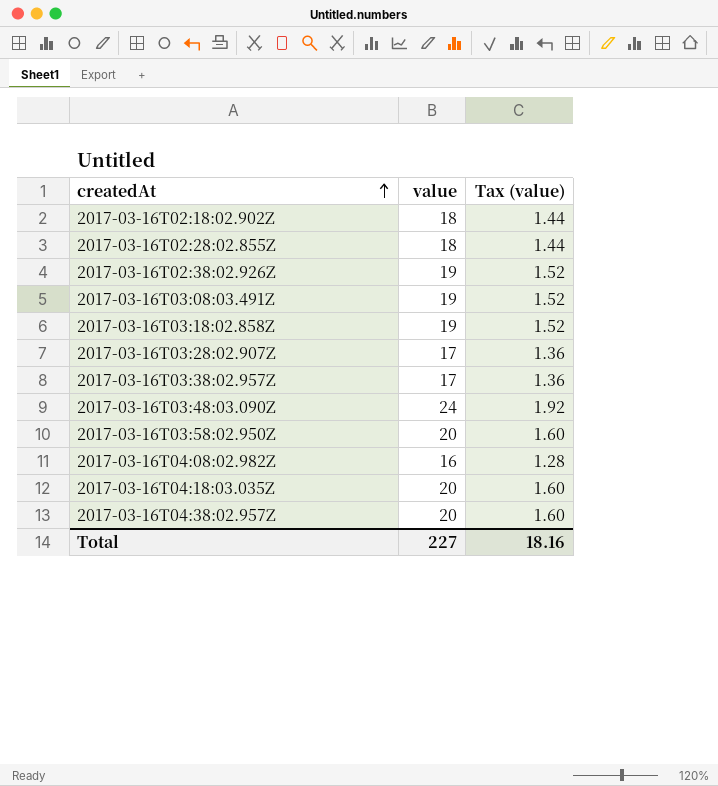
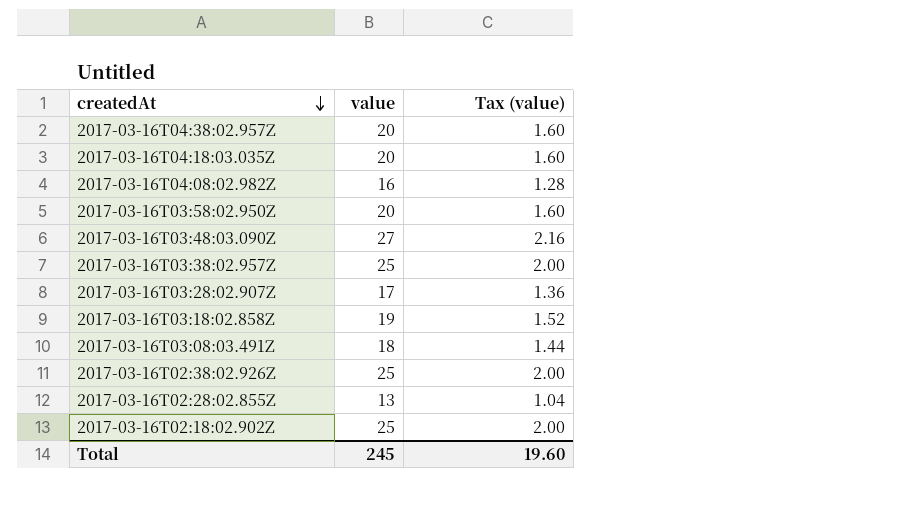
row order: createdAt ascending -> createdAt descending
2017-03-16T03:48:03.090Z | value: 24 -> 27
2017-03-16T03:48:03.090Z | Tax (value): 1.92 -> 2.16
2017-03-16T03:38:02.957Z | value: 17 -> 25
2017-03-16T03:38:02.957Z | Tax (value): 1.36 -> 2.00
2017-03-16T03:08:03.491Z | value: 19 -> 18
2017-03-16T03:08:03.491Z | Tax (value): 1.52 -> 1.44
2017-03-16T02:38:02.926Z | value: 19 -> 25
2017-03-16T02:38:02.926Z | Tax (value): 1.52 -> 2.00
2017-03-16T02:28:02.855Z | value: 18 -> 13
2017-03-16T02:28:02.855Z | Tax (value): 1.44 -> 1.04
2017-03-16T02:18:02.902Z | value: 18 -> 25
2017-03-16T02:18:02.902Z | Tax (value): 1.44 -> 2.00
Total | value: 227 -> 245
Total | Tax (value): 18.16 -> 19.60

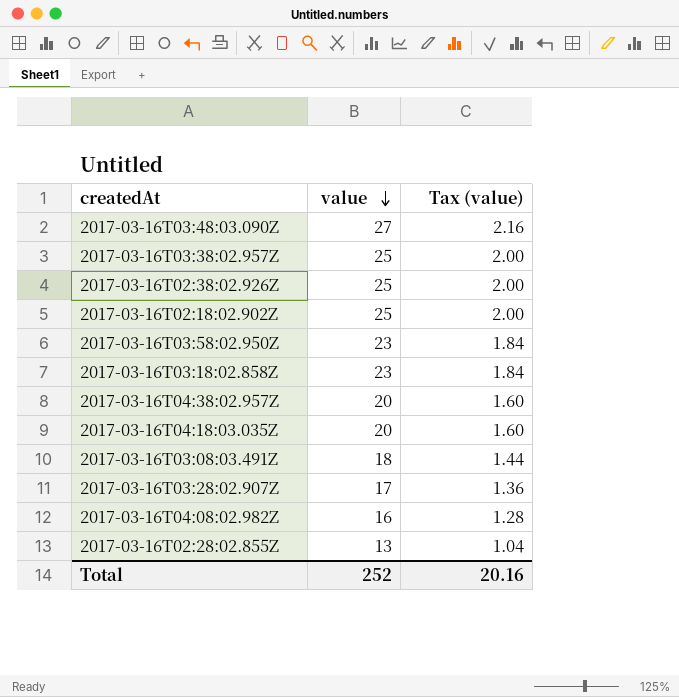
row order: createdAt descending -> value descending
2017-03-16T03:58:02.950Z | value: 20 -> 23
2017-03-16T03:58:02.950Z | Tax (value): 1.60 -> 1.84
2017-03-16T03:18:02.858Z | value: 19 -> 23
2017-03-16T03:18:02.858Z | Tax (value): 1.52 -> 1.84
Total | value: 245 -> 252
Total | Tax (value): 19.60 -> 20.16

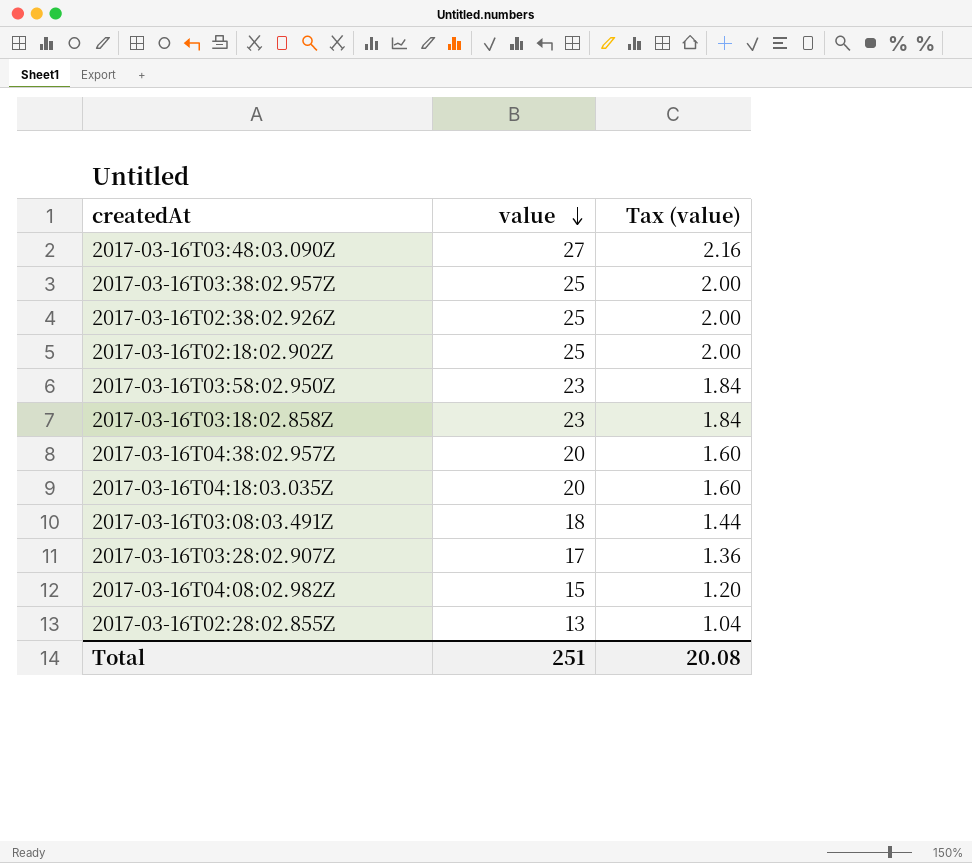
2017-03-16T04:08:02.982Z | value: 16 -> 15
2017-03-16T04:08:02.982Z | Tax (value): 1.28 -> 1.20
Total | value: 252 -> 251
Total | Tax (value): 20.16 -> 20.08

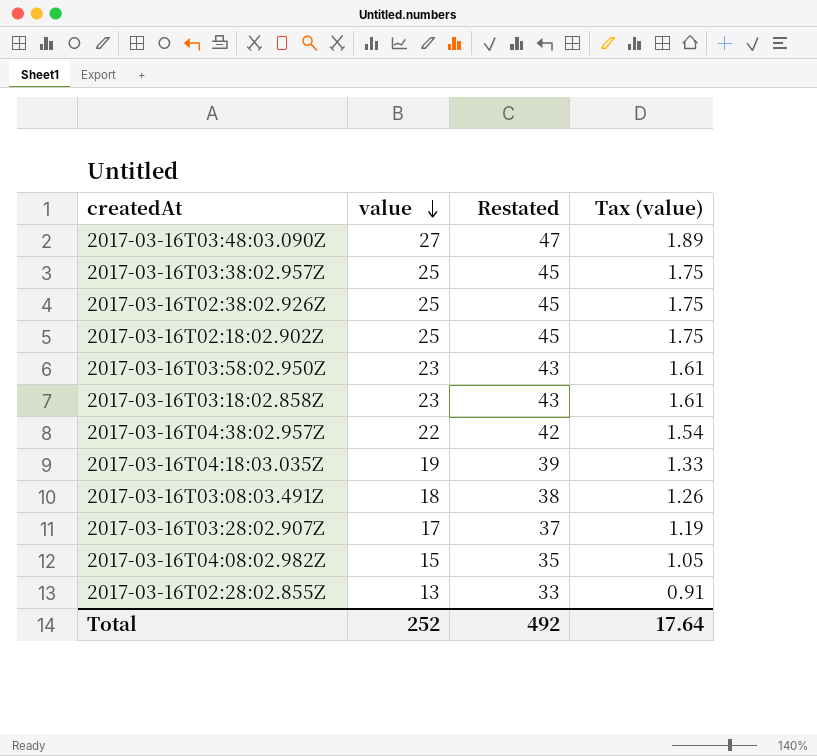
column Restated | formula: none -> [value] + 20
column Tax (value) | formula: [value] * 0.08 -> [value] * 0.07
2017-03-16T04:38:02.957Z | value: 20 -> 22
2017-03-16T04:18:03.035Z | value: 20 -> 19
Total | value: 251 -> 252
Total | Tax (value): 20.08 -> 17.64

